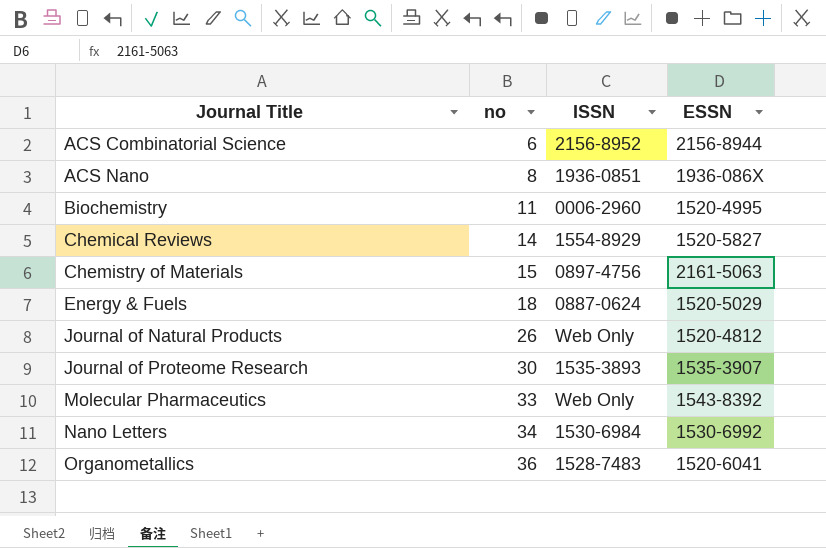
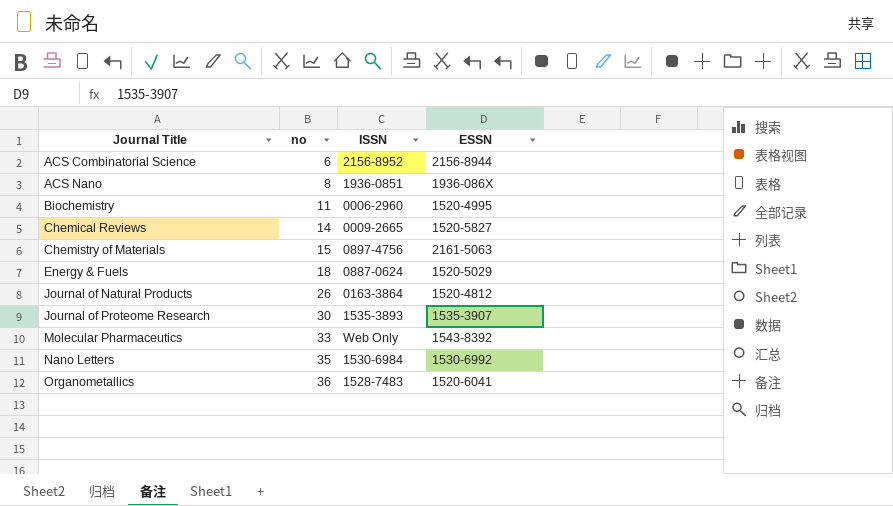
Chemical Reviews | ISSN: 1554-8929 -> 0009-2665
Journal of Natural Products | ISSN: Web Only -> 0163-3864
Nano Letters | no: 34 -> 35

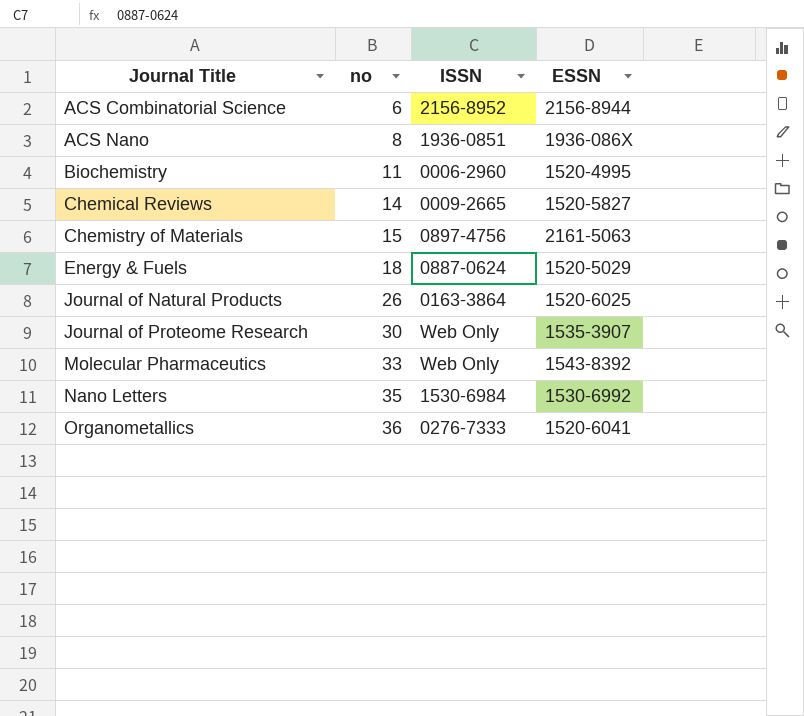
Journal of Natural Products | ESSN: 1520-4812 -> 1520-6025
Journal of Proteome Research | ISSN: 1535-3893 -> Web Only
Organometallics | ISSN: 1528-7483 -> 0276-7333

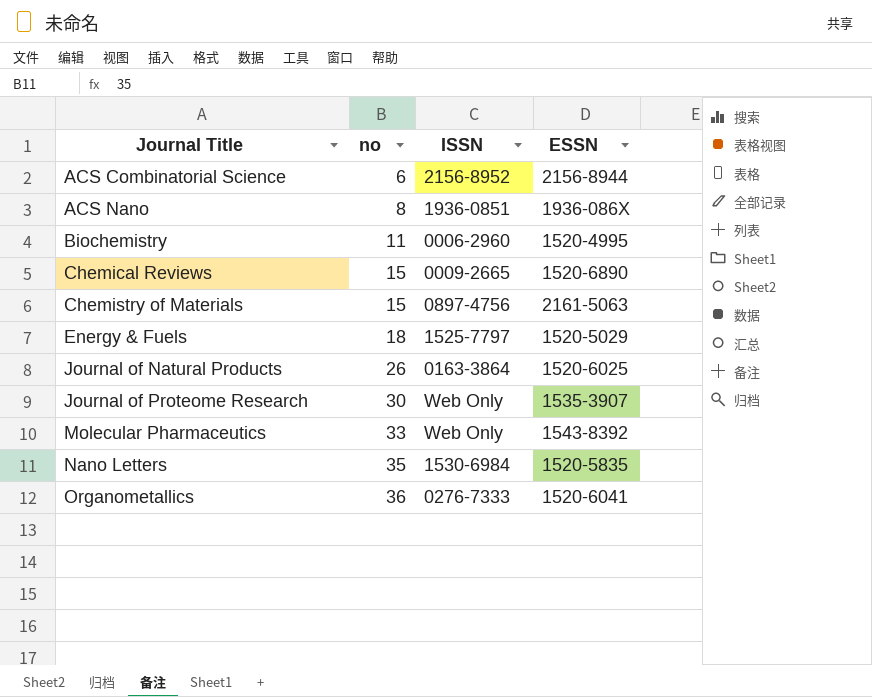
Chemical Reviews | no: 14 -> 15
Chemical Reviews | ESSN: 1520-5827 -> 1520-6890
Energy & Fuels | ISSN: 0887-0624 -> 1525-7797
Nano Letters | ESSN: 1530-6992 -> 1520-5835

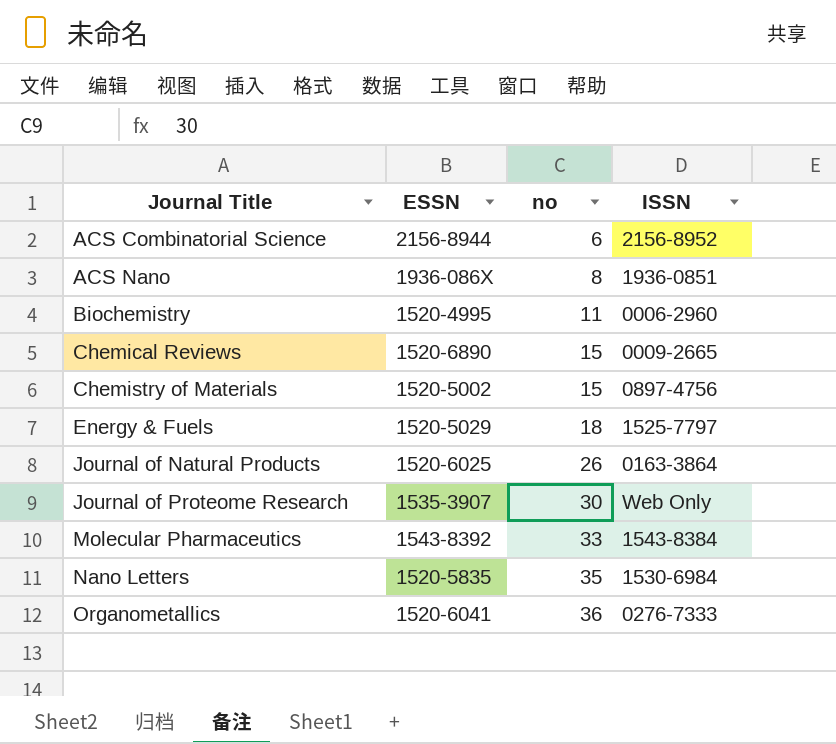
column ESSN | position: 4 -> 2
Chemistry of Materials | ESSN: 2161-5063 -> 1520-5002
Molecular Pharmaceutics | ISSN: Web Only -> 1543-8384

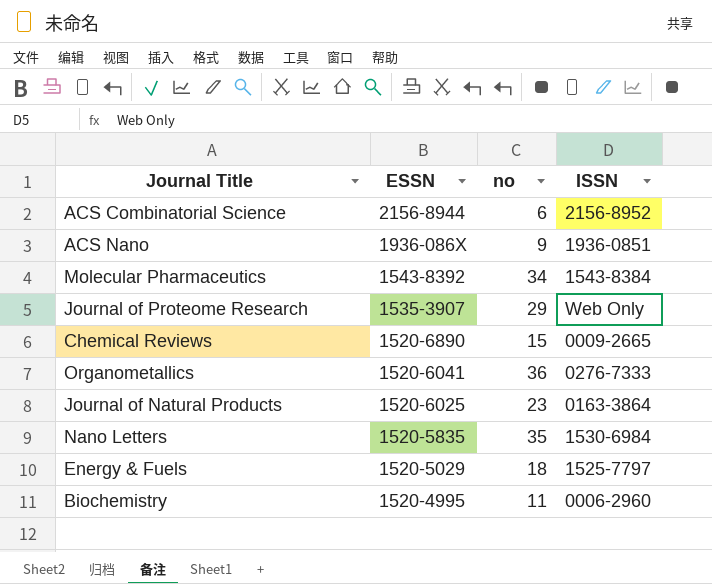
row order: Journal Title ascending -> ESSN descending
row Chemistry of Materials: 1520-5002 | 15 | 0897-4756 -> none
ACS Nano | no: 8 -> 9
Molecular Pharmaceutics | no: 33 -> 34
Journal of Proteome Research | no: 30 -> 29
Journal of Natural Products | no: 26 -> 23

